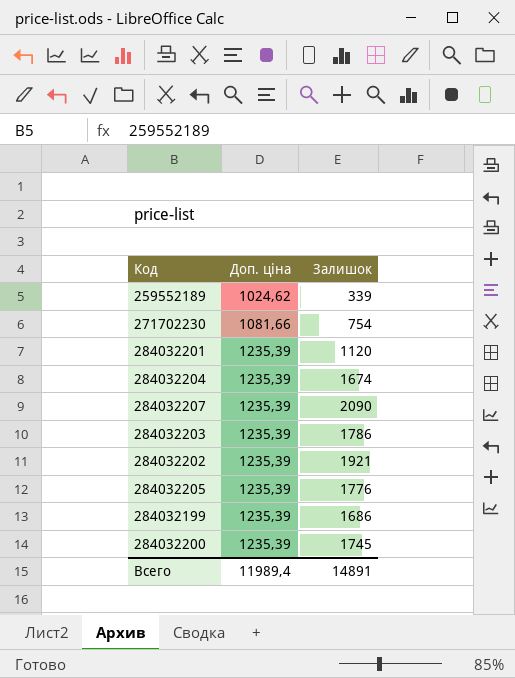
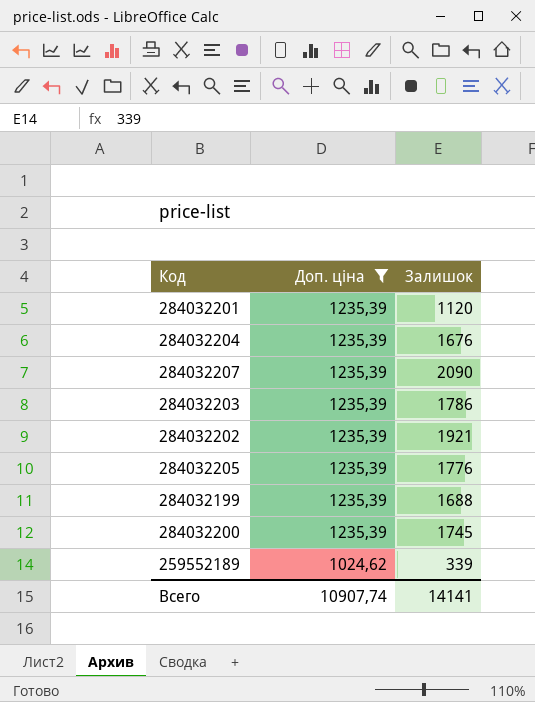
filter: none -> Доп. ціна != 1081,66
row order: Доп. ціна ascending -> Доп. ціна descending
284032204 | Залишок: 1674 -> 1676
284032199 | Залишок: 1686 -> 1688
Всего | Доп. ціна: 11989,4 -> 10907,74
Всего | Залишок: 14891 -> 14141

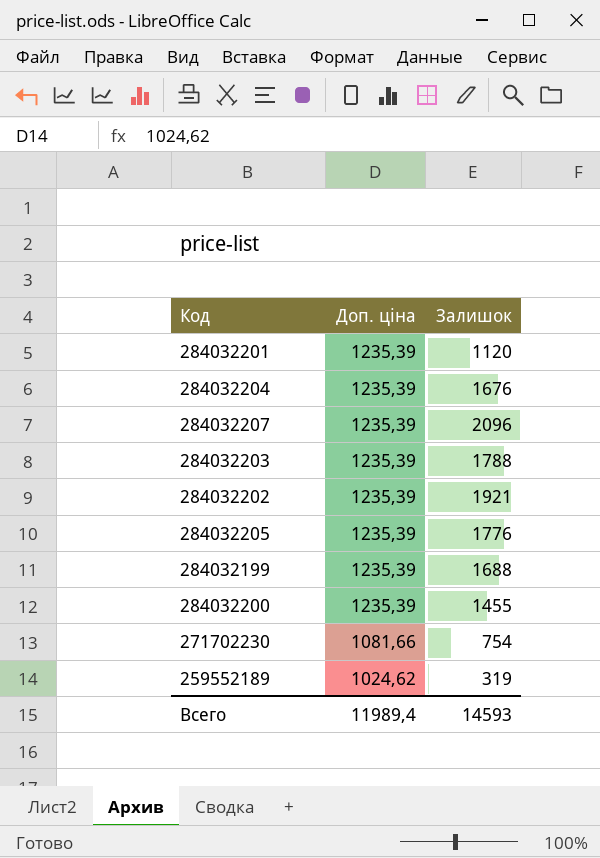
filter: Доп. ціна != 1081,66 -> none
284032207 | Залишок: 2090 -> 2096
284032203 | Залишок: 1786 -> 1788
284032200 | Залишок: 1745 -> 1455
259552189 | Залишок: 339 -> 319
Всего | Доп. ціна: 10907,74 -> 11989,4
Всего | Залишок: 14141 -> 14593

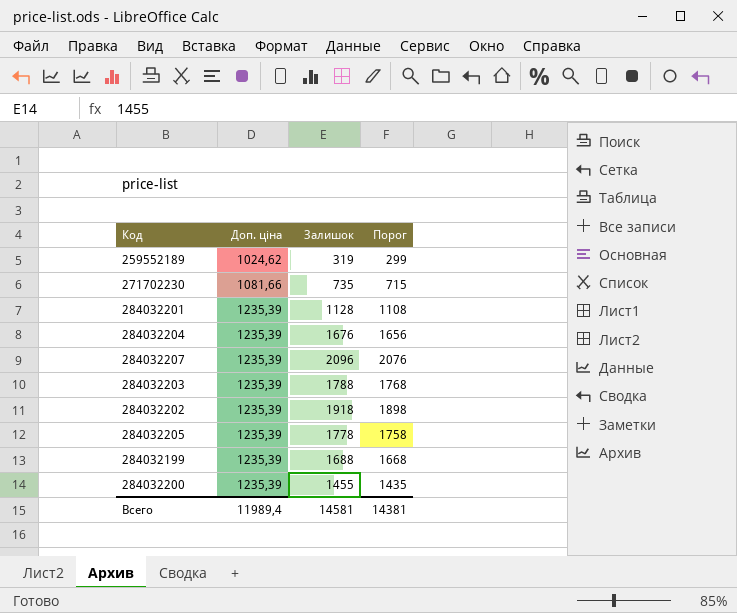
row order: Доп. ціна descending -> Доп. ціна ascending
column Порог | formula: none -> [Залишок] - 20
271702230 | Залишок: 754 -> 735
284032201 | Залишок: 1120 -> 1128
284032202 | Залишок: 1921 -> 1918
284032205 | Залишок: 1776 -> 1778
Всего | Залишок: 14593 -> 14581

